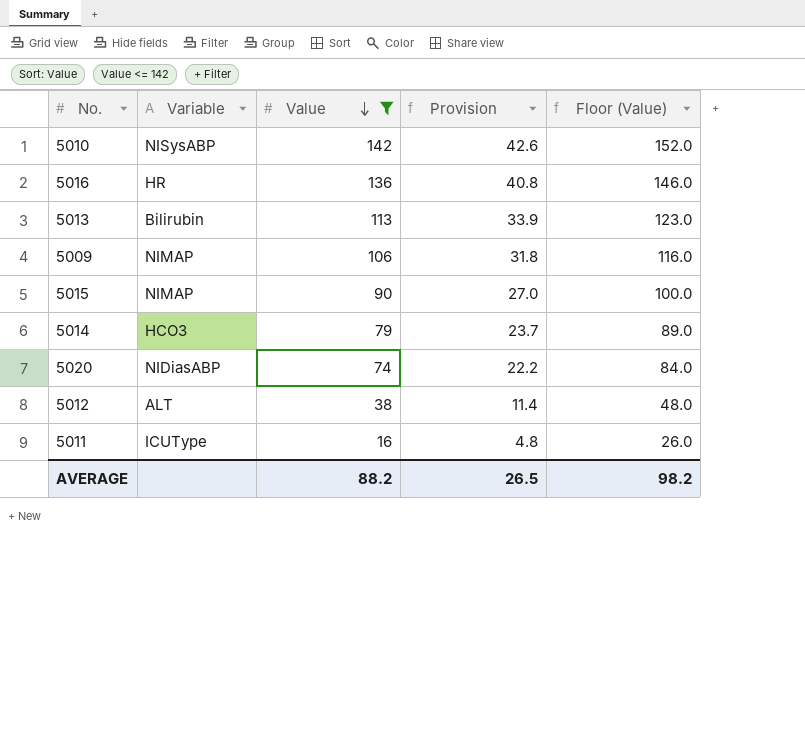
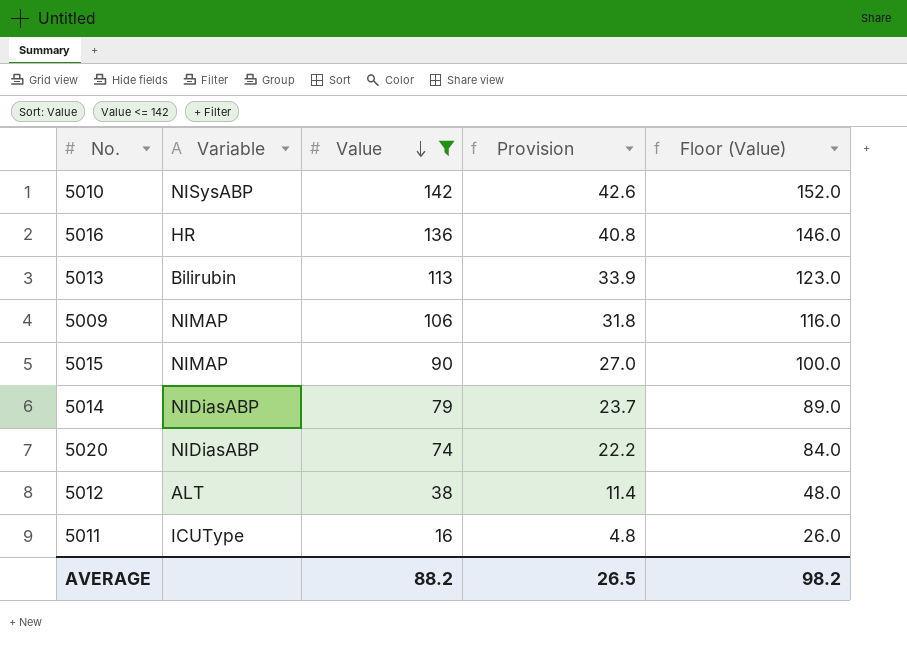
5014 | Variable: HCO3 -> NIDiasABP

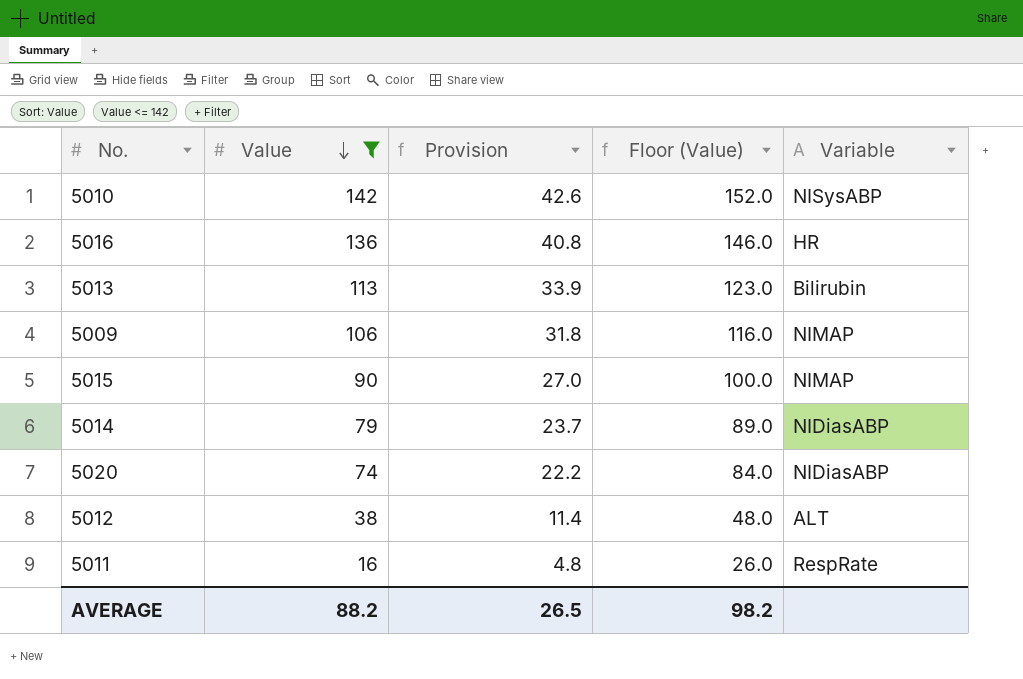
column Variable | position: 2 -> 5
5011 | Variable: ICUType -> RespRate

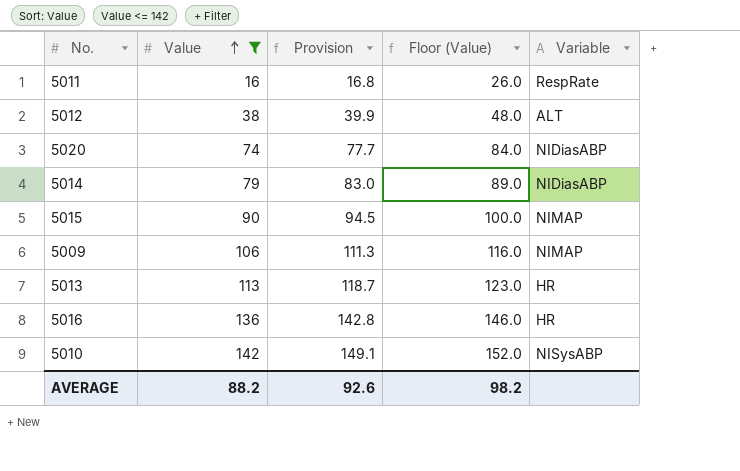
row order: Value descending -> Value ascending
column Provision | formula: [Value] * 0.3 -> [Value] * 1.05
5013 | Variable: Bilirubin -> HR
AVERAGE | Provision: 26.5 -> 92.6

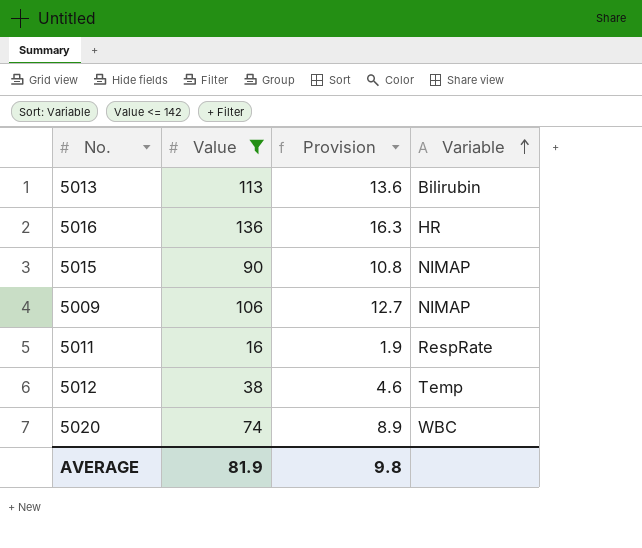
row order: Value ascending -> Variable ascending
column Floor (Value) | formula: [Value] + 10 -> none
column Provision | formula: [Value] * 1.05 -> [Value] * 0.12
row 5014: 79 | 83.0 | 89.0 | NIDiasABP -> none
row 5010: 142 | 149.1 | 152.0 | NISysABP -> none
5013 | Variable: HR -> Bilirubin
5012 | Variable: ALT -> Temp
5020 | Variable: NIDiasABP -> WBC
AVERAGE | Value: 88.2 -> 81.9
AVERAGE | Provision: 92.6 -> 9.8

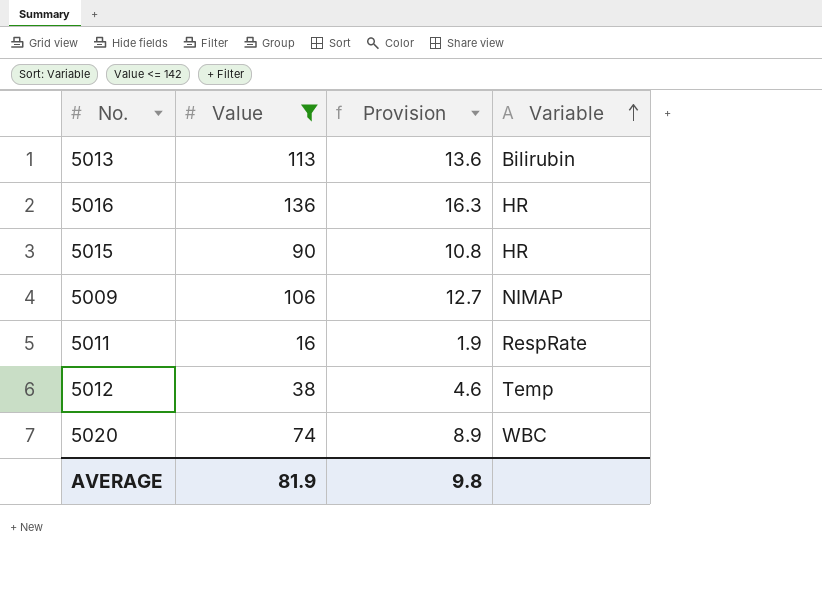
5015 | Variable: NIMAP -> HR

